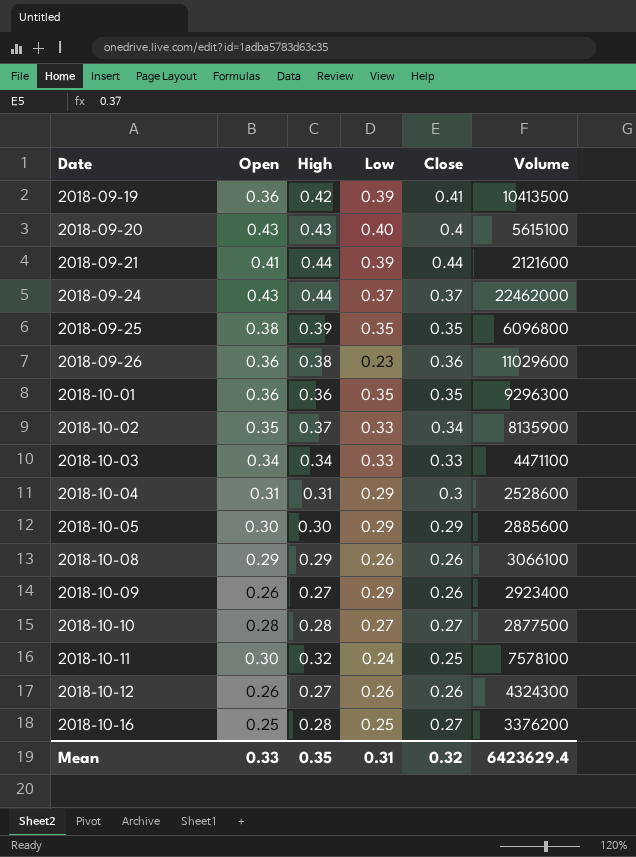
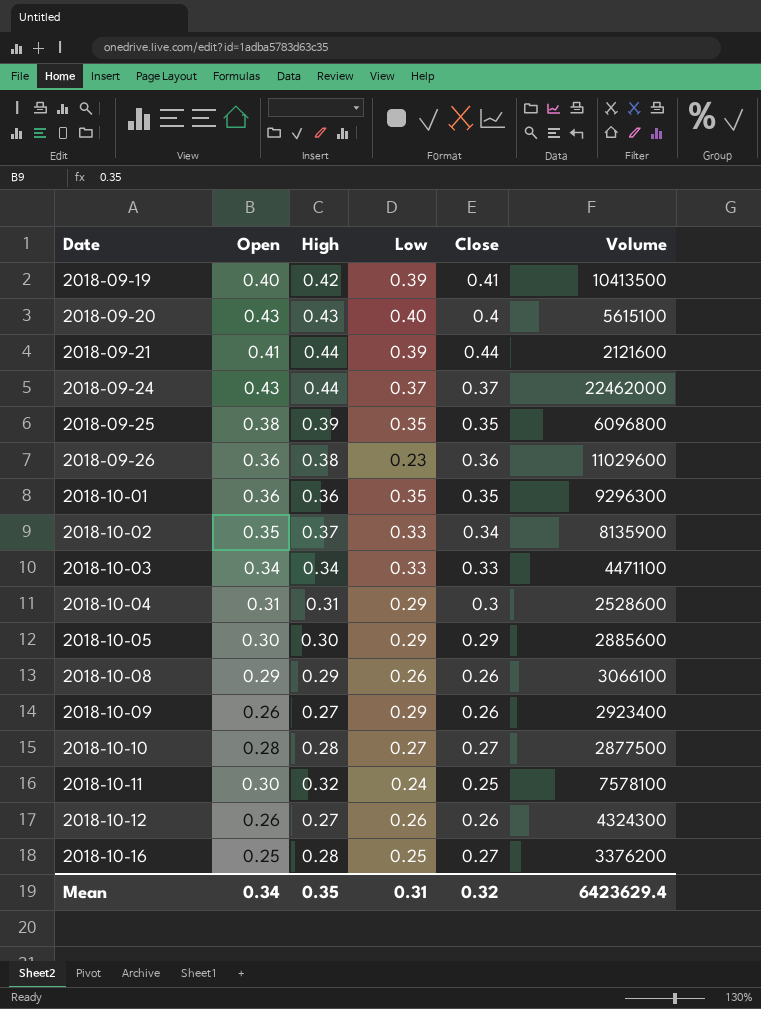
2018-09-19 | Open: 0.36 -> 0.40
Mean | Open: 0.33 -> 0.34

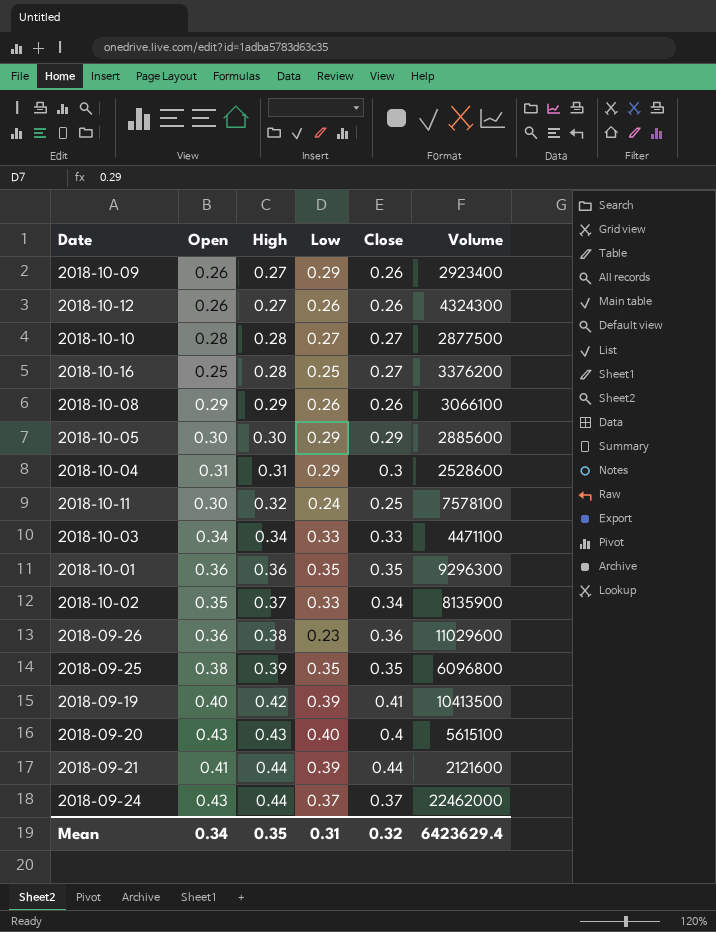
row order: Date ascending -> High ascending

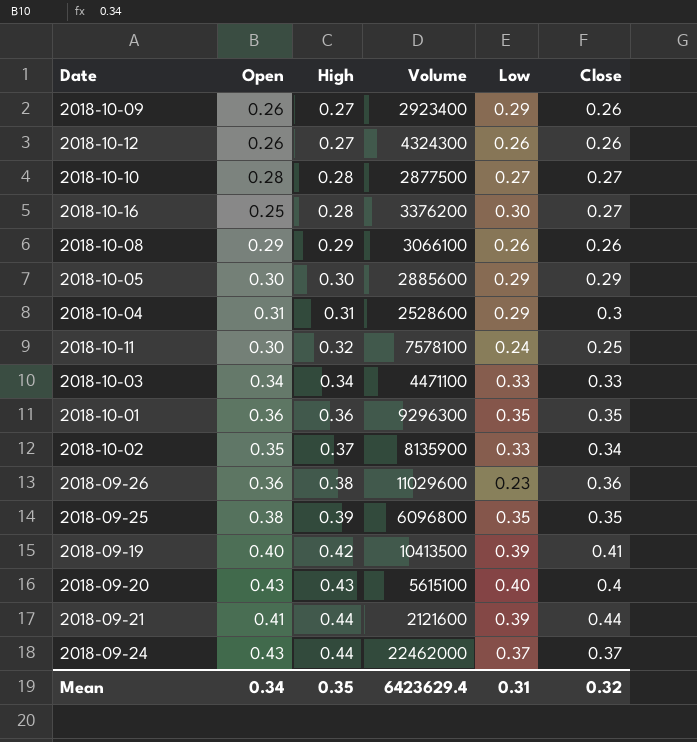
column Volume | position: 6 -> 4
2018-10-16 | Low: 0.25 -> 0.30

